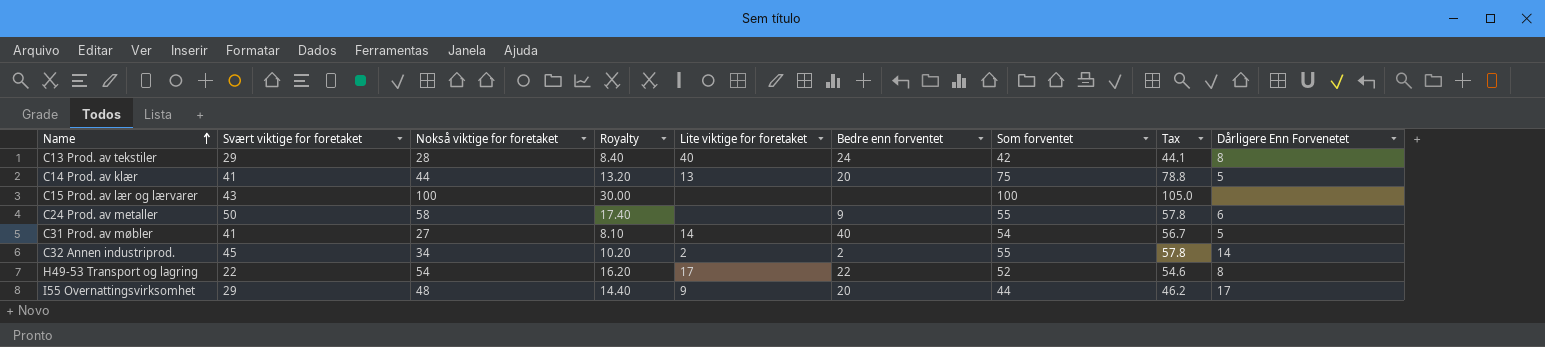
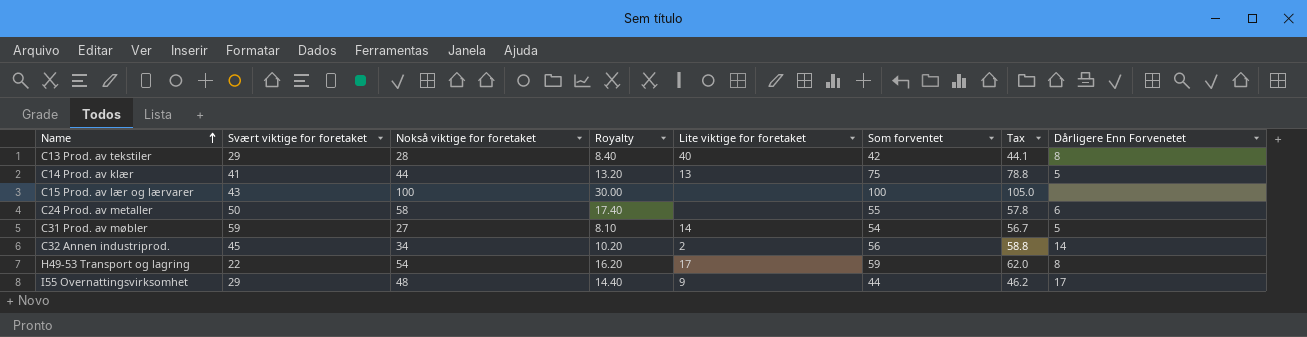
column Bedre enn forventet | position: 6 -> none
C31 Prod. av møbler | Svært viktige for foretaket: 41 -> 59
C32 Annen industriprod. | Som forventet: 55 -> 56
C32 Annen industriprod. | Tax: 57.8 -> 58.8
H49-53 Transport og lagring | Som forventet: 52 -> 59
H49-53 Transport og lagring | Tax: 54.6 -> 62.0

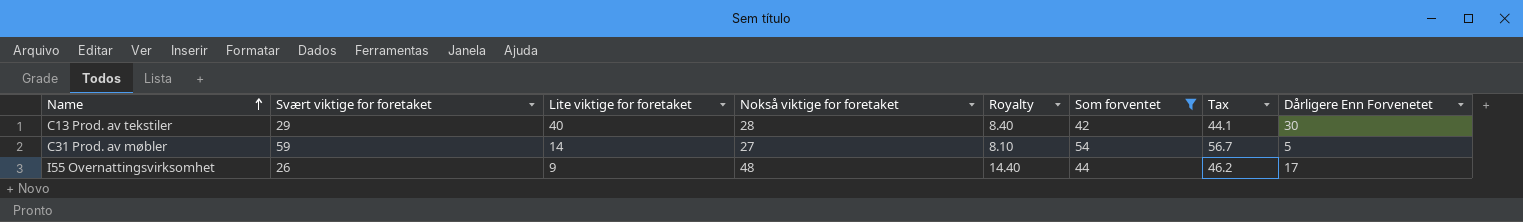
filter: none -> Som forventet <= 54
column Lite viktige for foretaket | position: 5 -> 3
C13 Prod. av tekstiler | Dårligere Enn Forvenetet: 8 -> 30
I55 Overnattingsvirksomhet | Svært viktige for foretaket: 29 -> 26

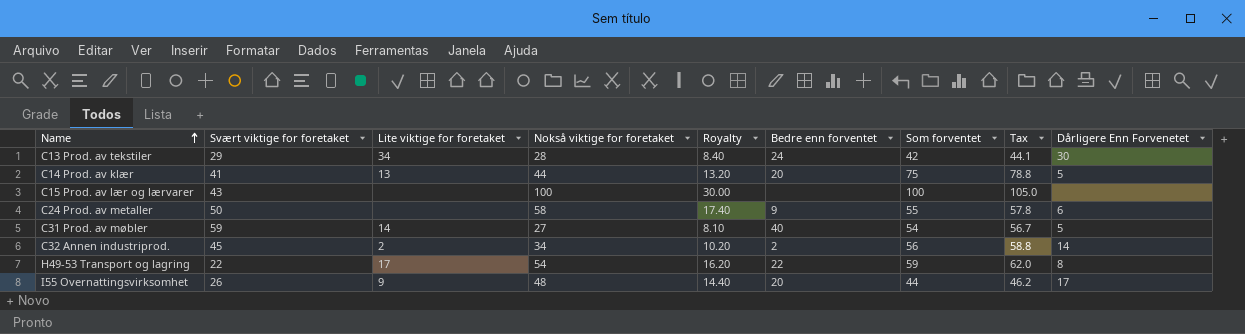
filter: Som forventet <= 54 -> none
column Bedre enn forventet | position: none -> 6
C13 Prod. av tekstiler | Lite viktige for foretaket: 40 -> 34

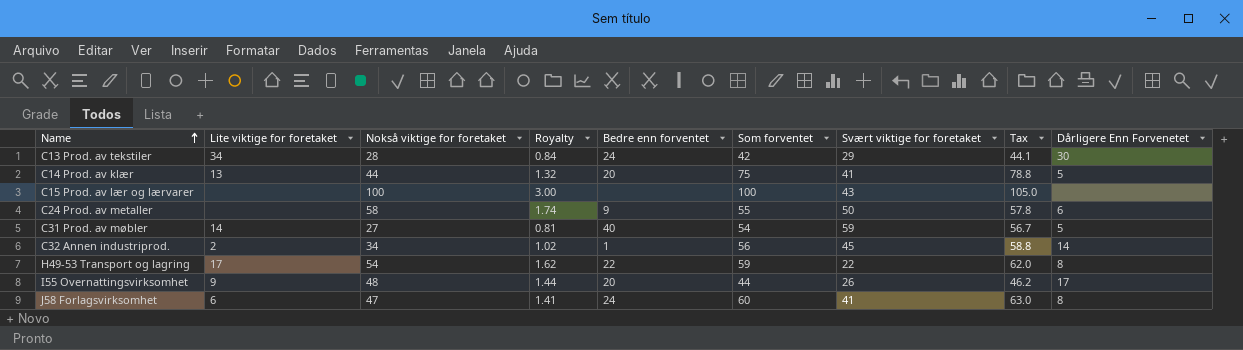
column Royalty | formula: [Nokså viktige for foretaket] * 0.3 -> [Nokså viktige for foretaket] * 0.03
column Svært viktige for foretaket | position: 2 -> 7
C32 Annen industriprod. | Bedre enn forventet: 2 -> 1
row J58 Forlagsvirksomhet: none -> 6 | 47 | 1.41 | 24 | 60 | 41 | 63.0 | 8

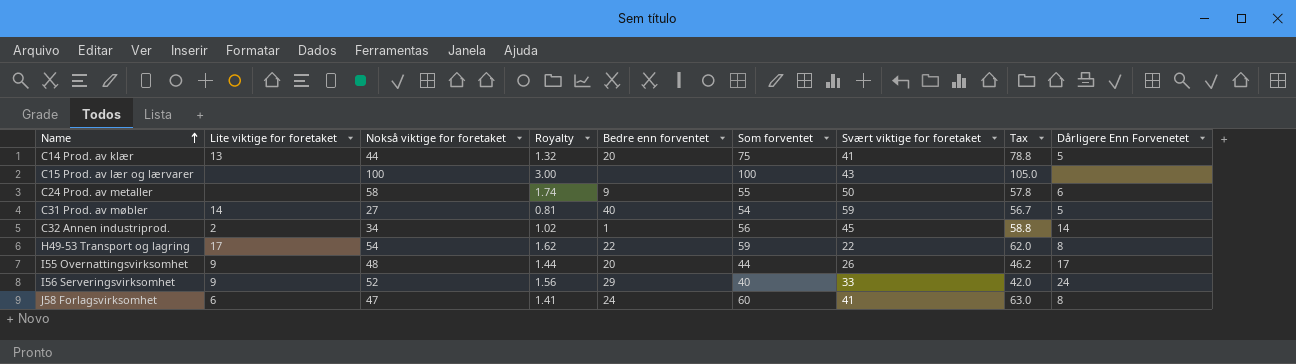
row C13 Prod. av tekstiler: 34 | 28 | 0.84 | 24 | 42 | 29 | 44.1 | 30 -> none
row I56 Serveringsvirksomhet: none -> 9 | 52 | 1.56 | 29 | 40 | 33 | 42.0 | 24

